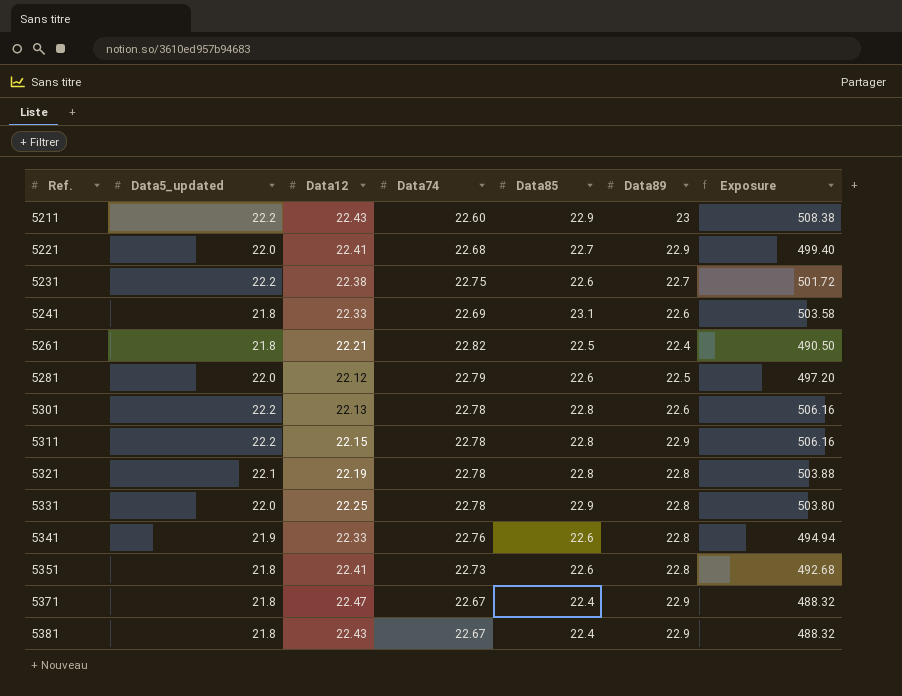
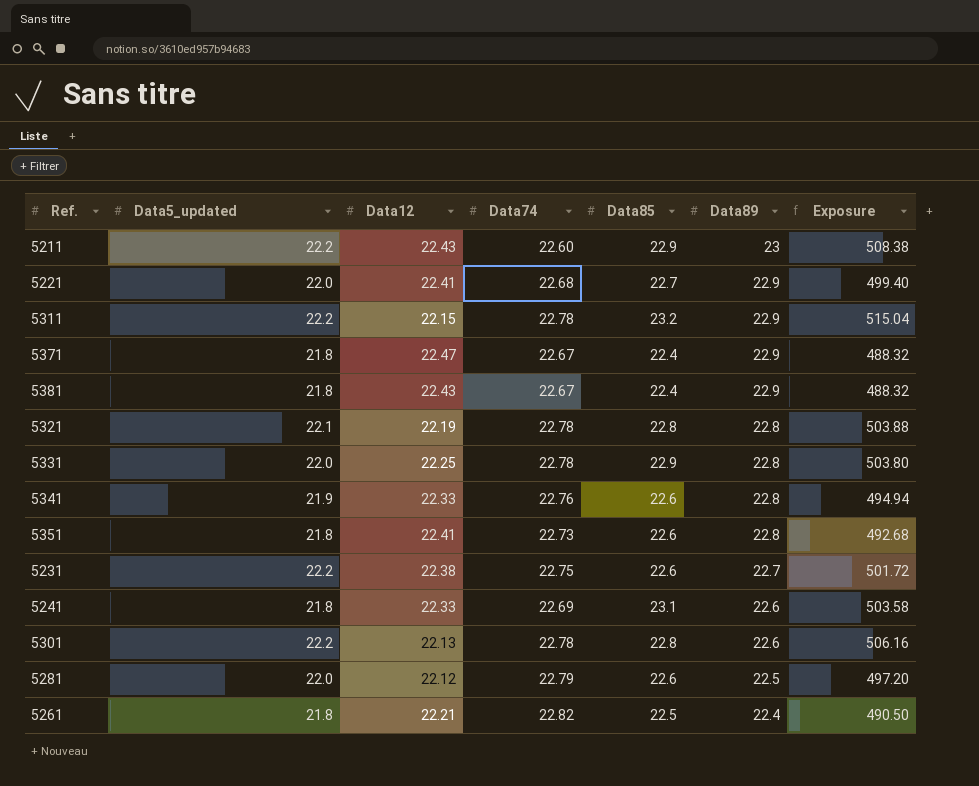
row order: Ref. ascending -> Data89 descending
5311 | Data85: 22.8 -> 23.2
5311 | Exposure: 506.16 -> 515.04

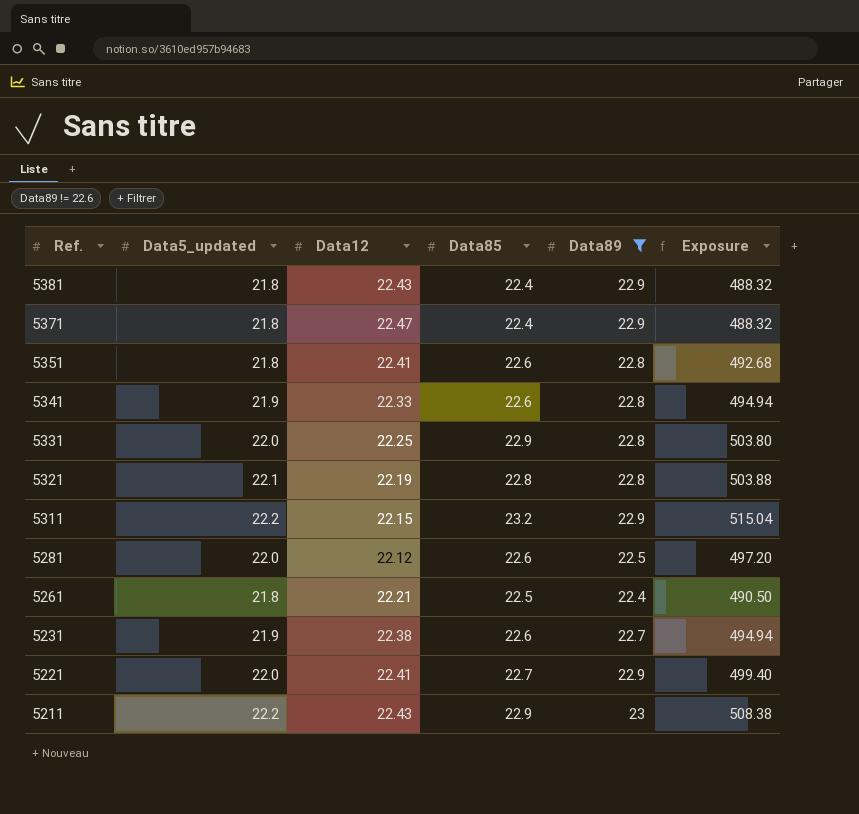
filter: none -> Data89 != 22.6
row order: Data89 descending -> Ref. descending
column Data74 | position: 4 -> none
5231 | Data5_updated: 22.2 -> 21.9
5231 | Exposure: 501.72 -> 494.94

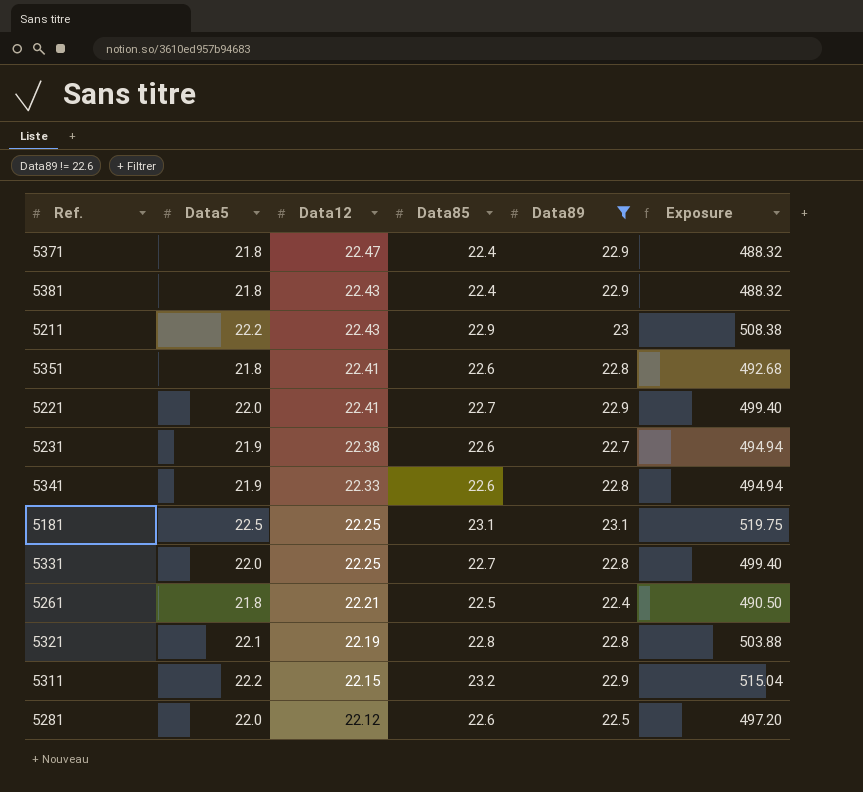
row order: Ref. descending -> Data12 descending
column name: Data5_updated -> Data5
row 5181: none -> 22.5 | 22.25 | 23.1 | 23.1 | 519.75
5331 | Data85: 22.9 -> 22.7
5331 | Exposure: 503.80 -> 499.40

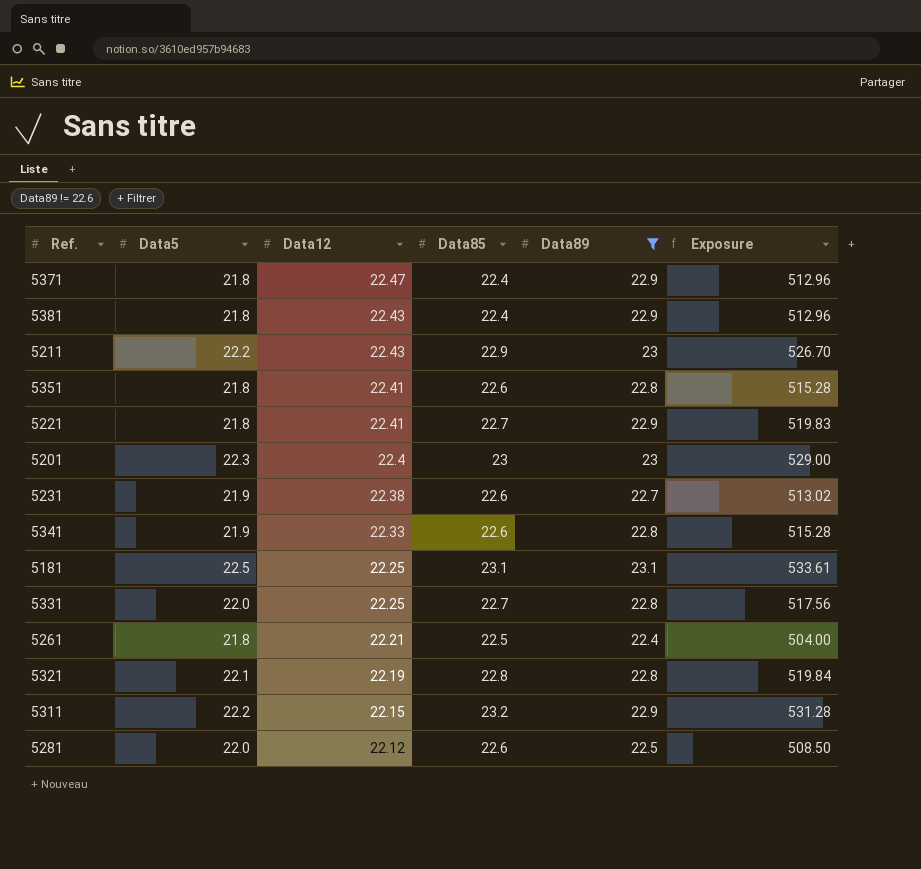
column Exposure | formula: [Data5] * [Data85] -> [Data85] * [Data89]
5221 | Data5: 22.0 -> 21.8
row 5201: none -> 22.3 | 22.4 | 23 | 23 | 529.00

